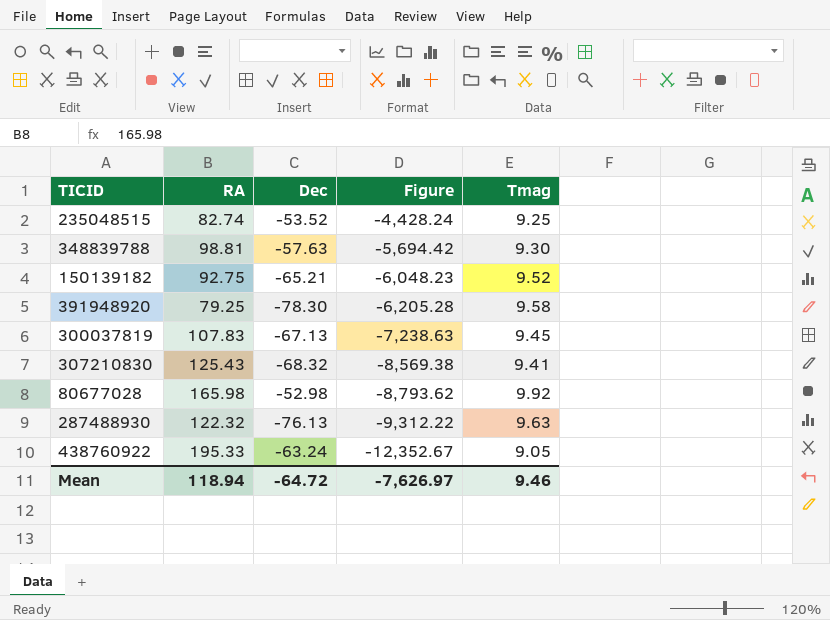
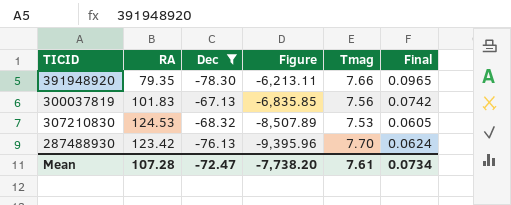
filter: none -> Dec <= -67.13
column Final | formula: none -> [Tmag] / [RA]
391948920 | RA: 79.25 -> 79.35
391948920 | Figure: -6,205.28 -> -6,213.11
391948920 | Tmag: 9.58 -> 7.66
300037819 | RA: 107.83 -> 101.83
300037819 | Figure: -7,238.63 -> -6,835.85
300037819 | Tmag: 9.45 -> 7.56
307210830 | RA: 125.43 -> 124.53
307210830 | Figure: -8,569.38 -> -8,507.89
307210830 | Tmag: 9.41 -> 7.53
287488930 | RA: 122.32 -> 123.42
287488930 | Figure: -9,312.22 -> -9,395.96
287488930 | Tmag: 9.63 -> 7.70
Mean | RA: 118.94 -> 107.28
Mean | Dec: -64.72 -> -72.47
Mean | Figure: -7,626.97 -> -7,738.20
Mean | Tmag: 9.46 -> 7.61

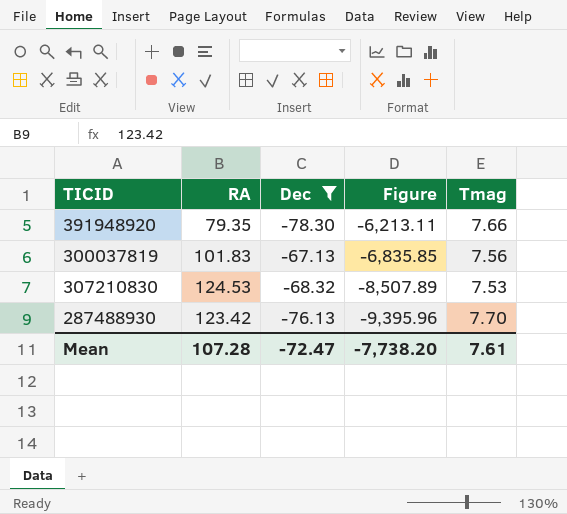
column Final | formula: [Tmag] / [RA] -> none

